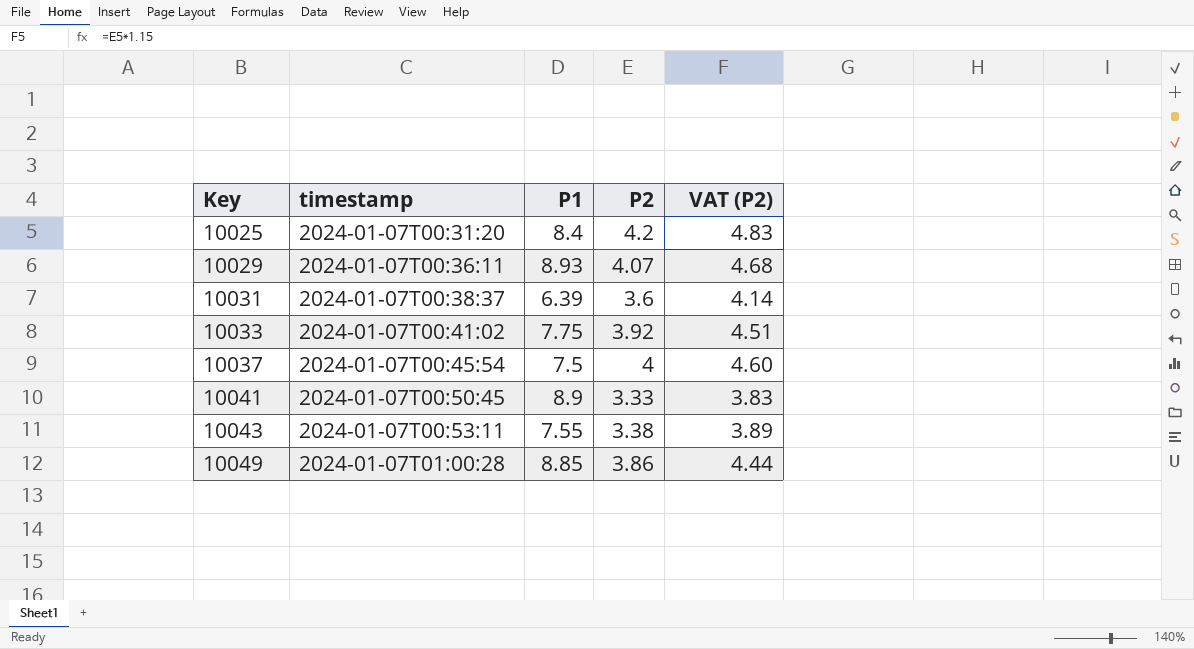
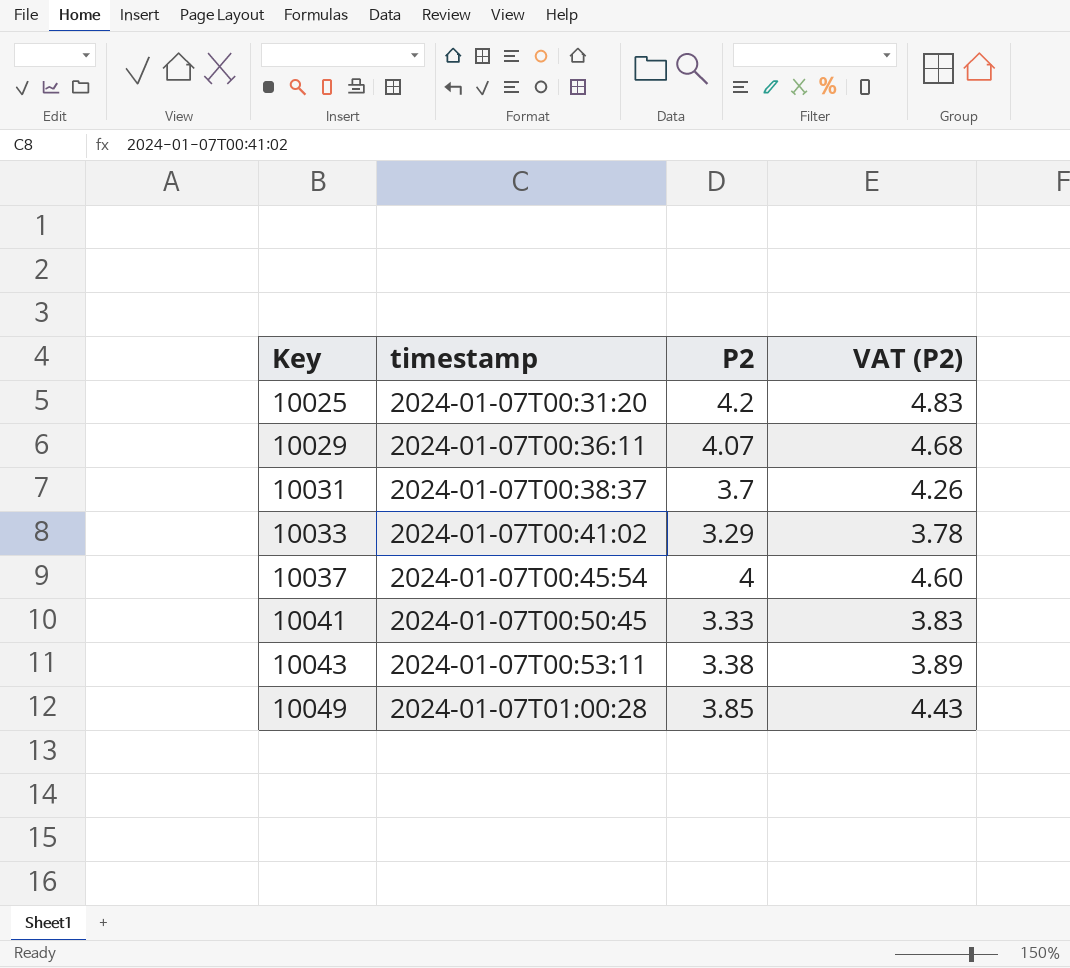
column P1 | position: 3 -> none
10031 | P2: 3.6 -> 3.7
10031 | VAT (P2): 4.14 -> 4.26
10033 | P2: 3.92 -> 3.29
10033 | VAT (P2): 4.51 -> 3.78
10049 | P2: 3.86 -> 3.85
10049 | VAT (P2): 4.44 -> 4.43

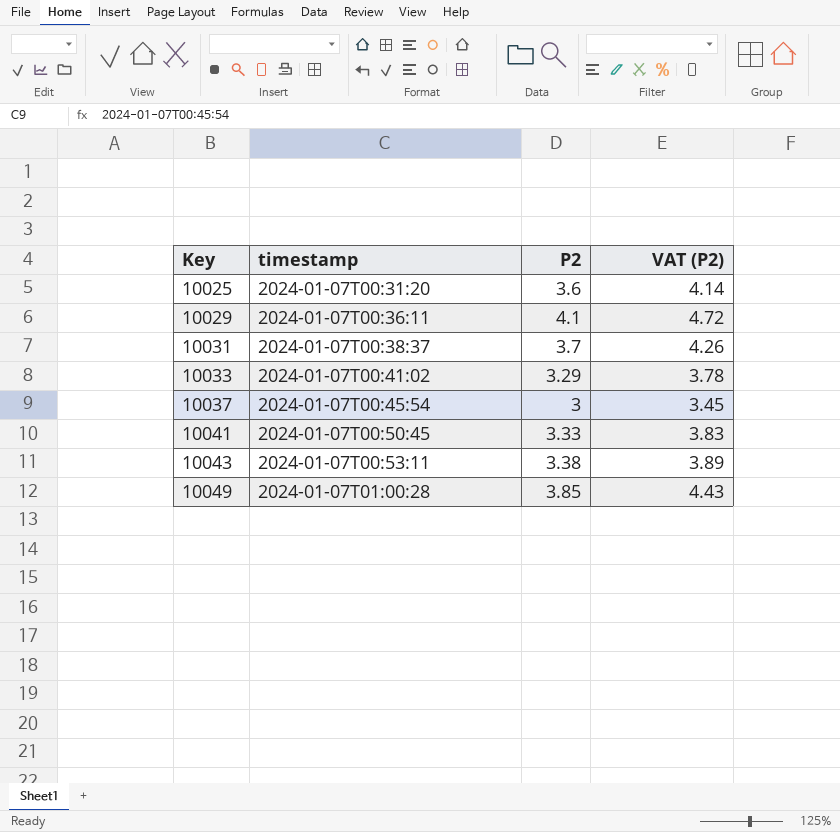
10025 | P2: 4.2 -> 3.6
10025 | VAT (P2): 4.83 -> 4.14
10029 | P2: 4.07 -> 4.1
10029 | VAT (P2): 4.68 -> 4.72
10037 | P2: 4 -> 3
10037 | VAT (P2): 4.60 -> 3.45

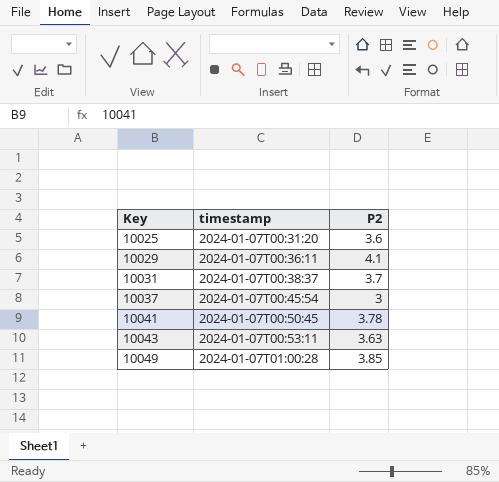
column VAT (P2) | formula: [P2] * 1.15 -> none
row 10033: 2024-01-07T00:41:02 | 3.29 | 3.78 -> none
10041 | P2: 3.33 -> 3.78
10043 | P2: 3.38 -> 3.63

